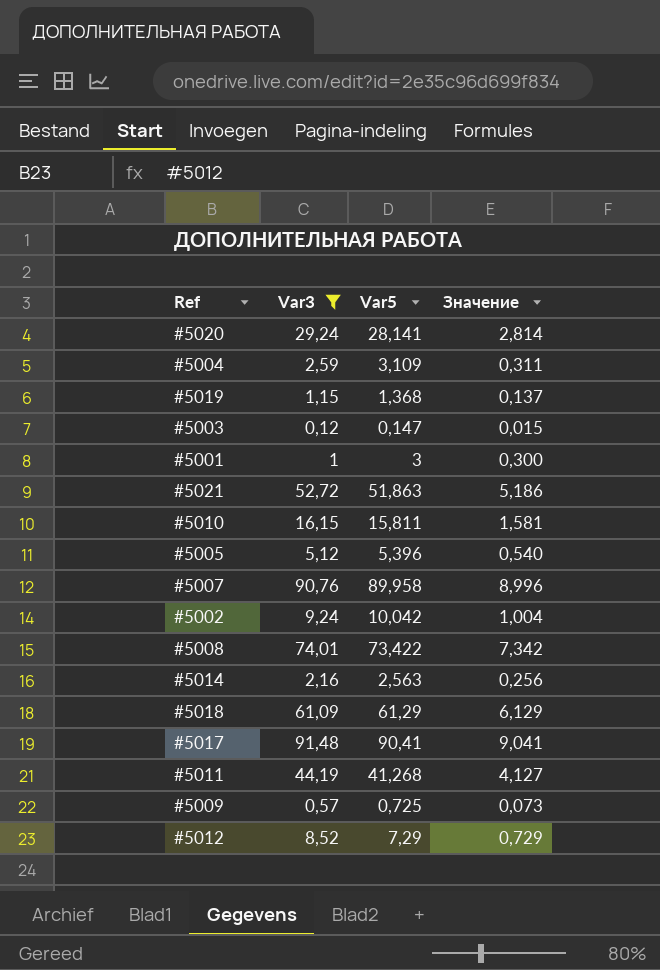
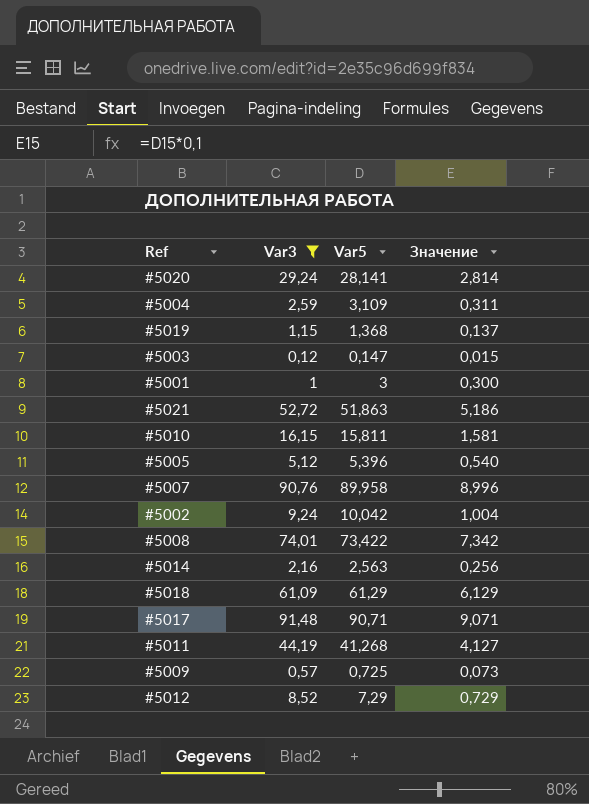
#5017 | Var5: 90,41 -> 90,71
#5017 | Значение: 9,041 -> 9,071

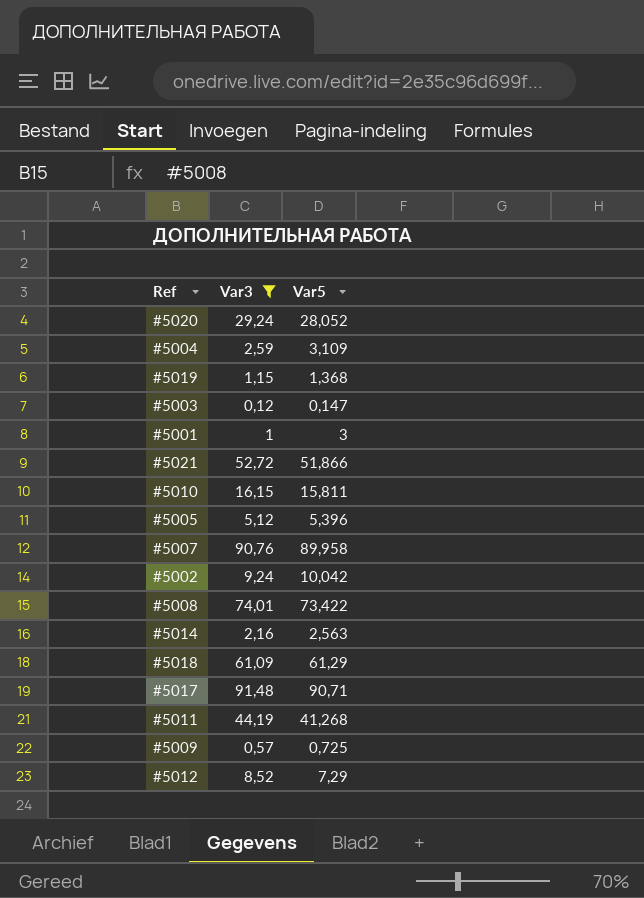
column Значение | formula: [Var5] * 0,1 -> none
#5020 | Var5: 28,141 -> 28,052
#5021 | Var5: 51,863 -> 51,866

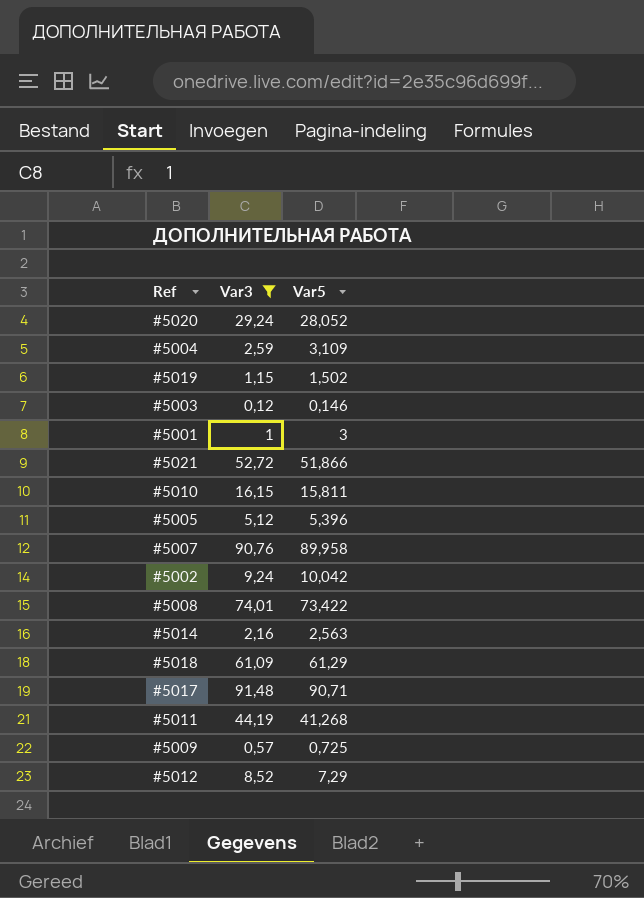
#5019 | Var5: 1,368 -> 1,502
#5003 | Var5: 0,147 -> 0,146

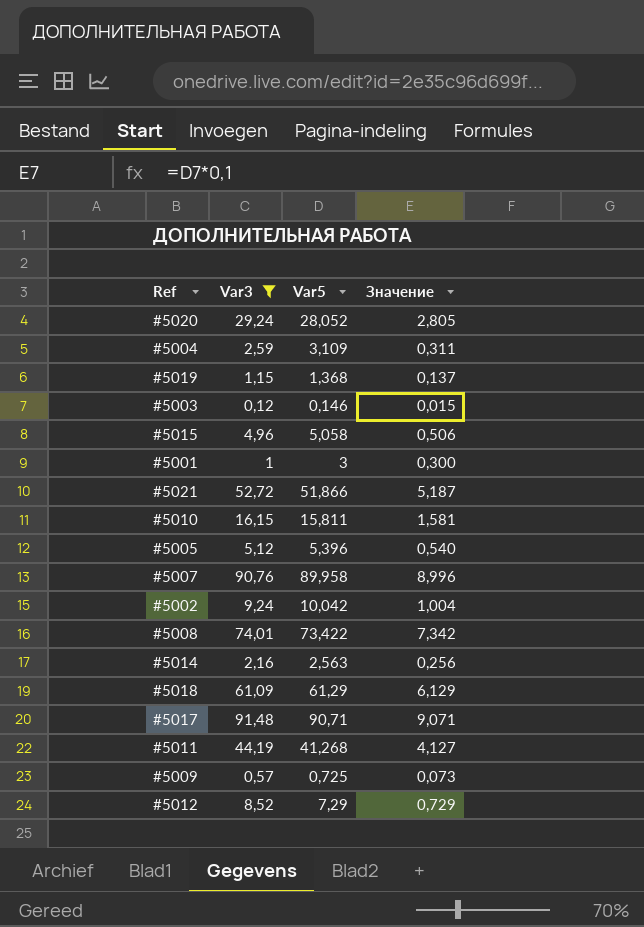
column Значение | formula: none -> [Var5] * 0,1
#5019 | Var5: 1,502 -> 1,368
row #5015: none -> 4,96 | 5,058 | 0,506

